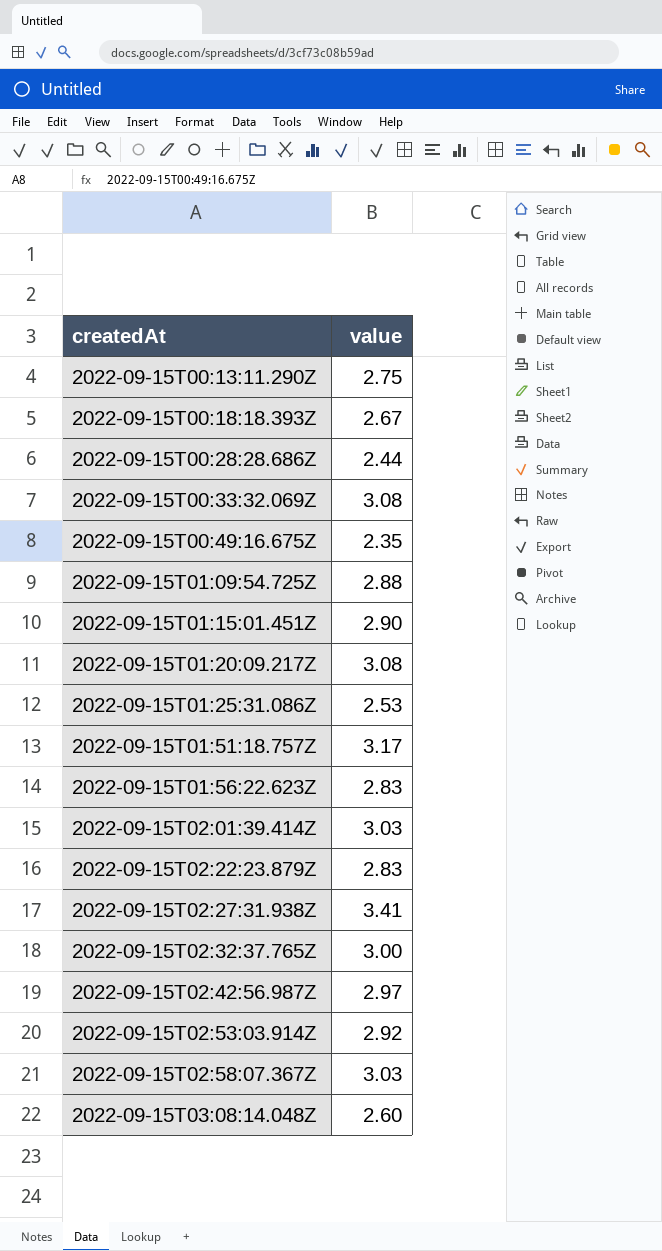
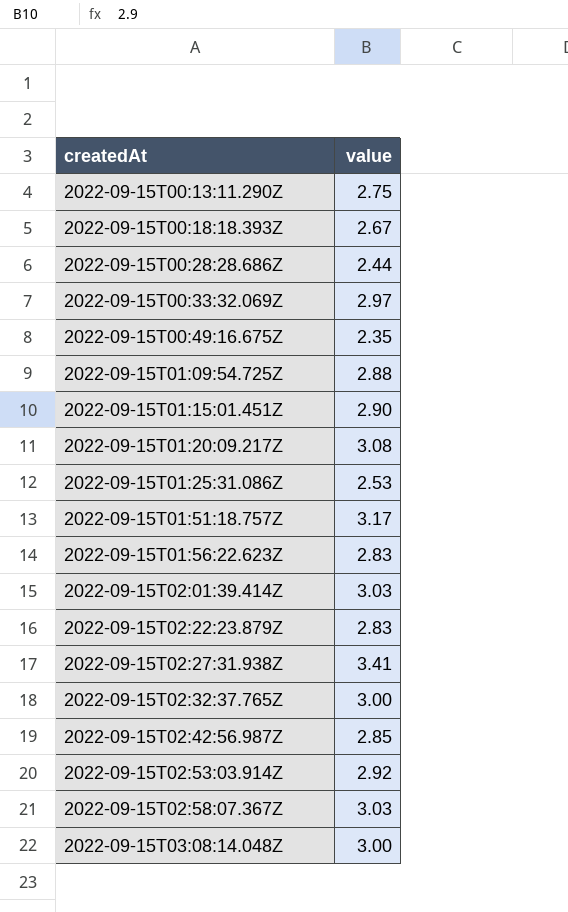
2022-09-15T00:33:32.069Z | value: 3.08 -> 2.97
2022-09-15T02:42:56.987Z | value: 2.97 -> 2.85
2022-09-15T03:08:14.048Z | value: 2.60 -> 3.00

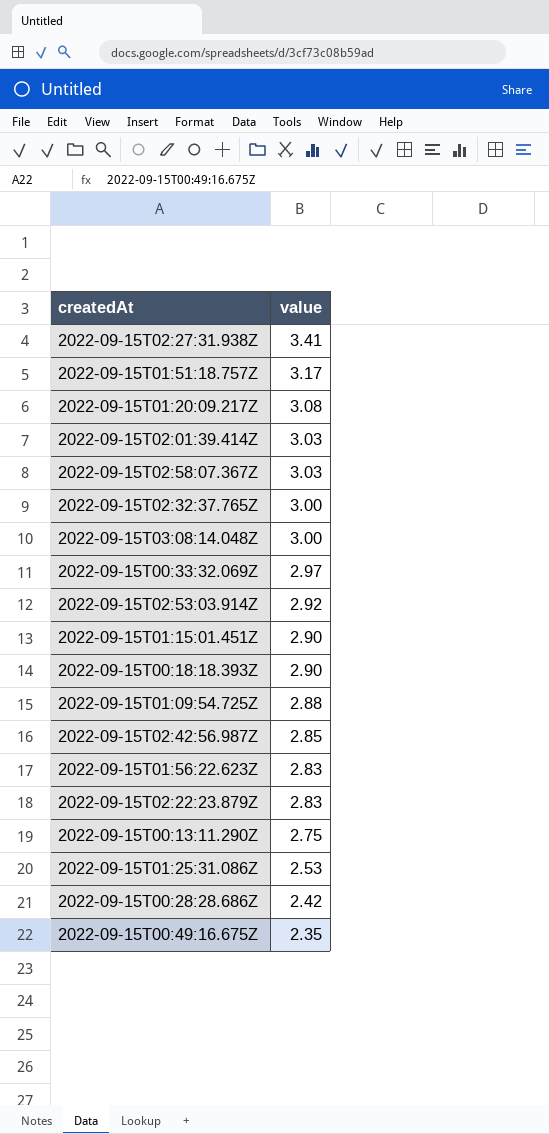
row order: createdAt ascending -> value descending
2022-09-15T00:18:18.393Z | value: 2.67 -> 2.90
2022-09-15T00:28:28.686Z | value: 2.44 -> 2.42

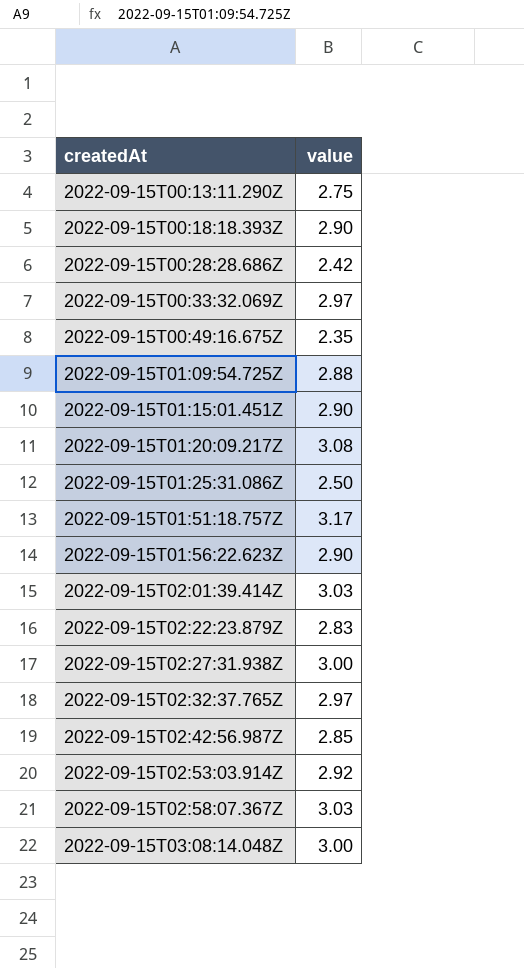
row order: value descending -> createdAt ascending
2022-09-15T01:25:31.086Z | value: 2.53 -> 2.50
2022-09-15T01:56:22.623Z | value: 2.83 -> 2.90
2022-09-15T02:27:31.938Z | value: 3.41 -> 3.00
2022-09-15T02:32:37.765Z | value: 3.00 -> 2.97

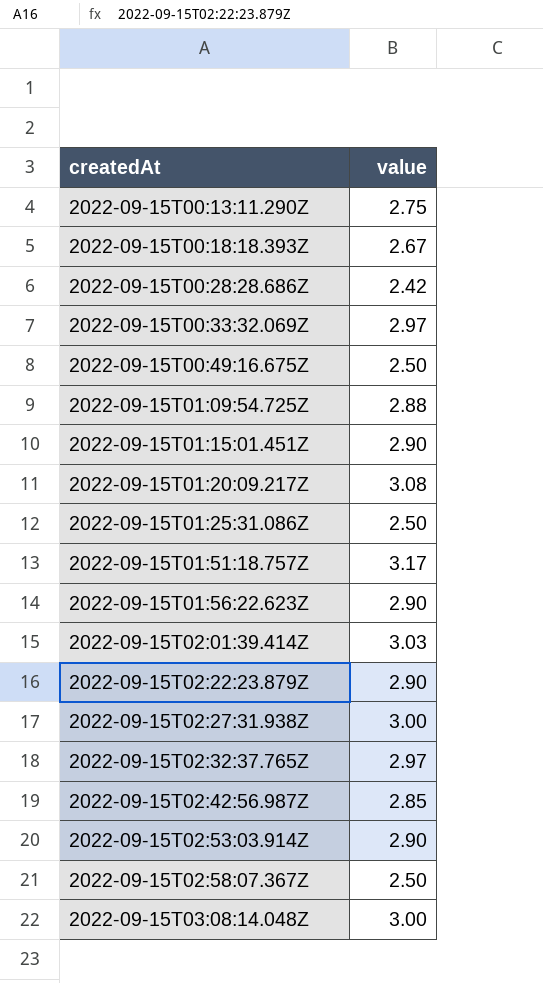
2022-09-15T00:18:18.393Z | value: 2.90 -> 2.67
2022-09-15T00:49:16.675Z | value: 2.35 -> 2.50
2022-09-15T02:22:23.879Z | value: 2.83 -> 2.90
2022-09-15T02:53:03.914Z | value: 2.92 -> 2.90
2022-09-15T02:58:07.367Z | value: 3.03 -> 2.50

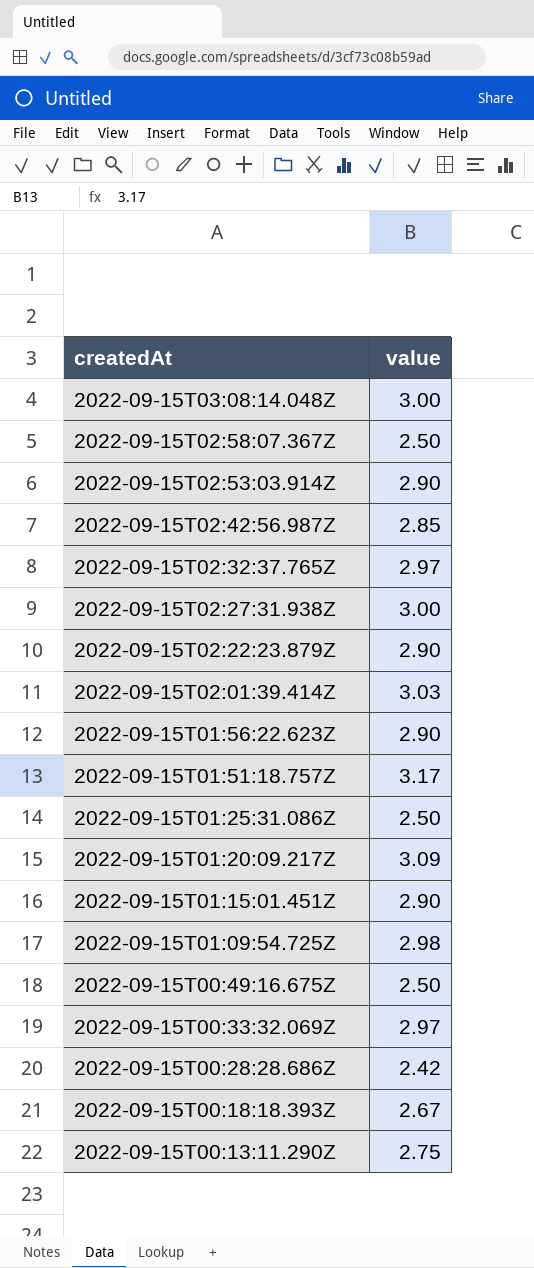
row order: createdAt ascending -> createdAt descending
2022-09-15T01:20:09.217Z | value: 3.08 -> 3.09
2022-09-15T01:09:54.725Z | value: 2.88 -> 2.98

